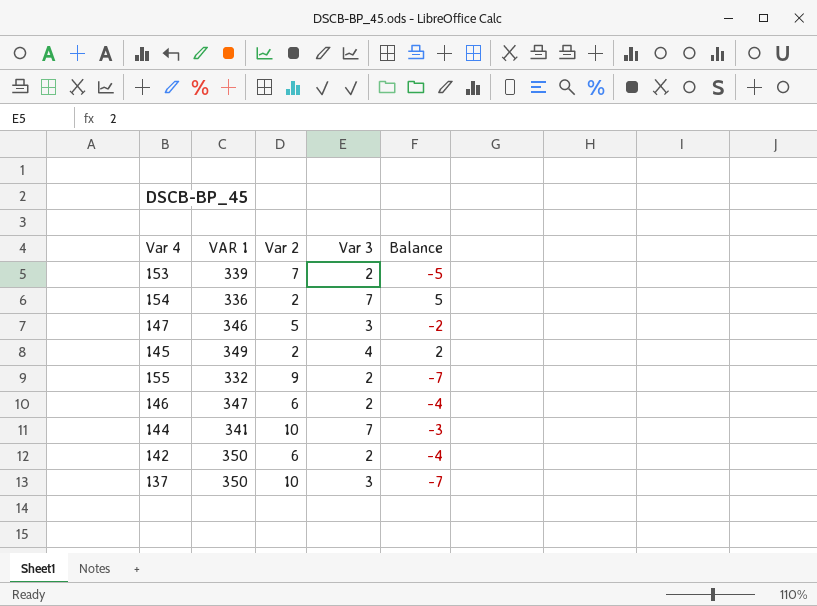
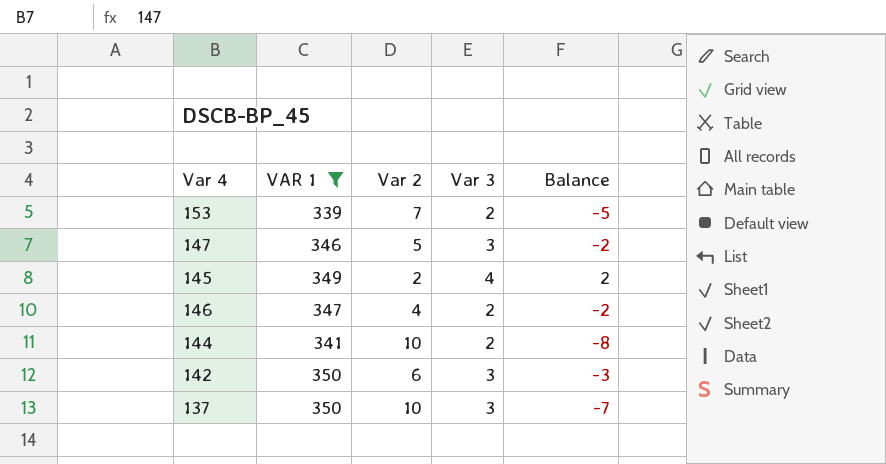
filter: none -> VAR 1 >= 339
146 | Var 2: 6 -> 4
146 | Balance: -4 -> -2
144 | Var 3: 7 -> 2
144 | Balance: -3 -> -8
142 | Var 3: 2 -> 3
142 | Balance: -4 -> -3

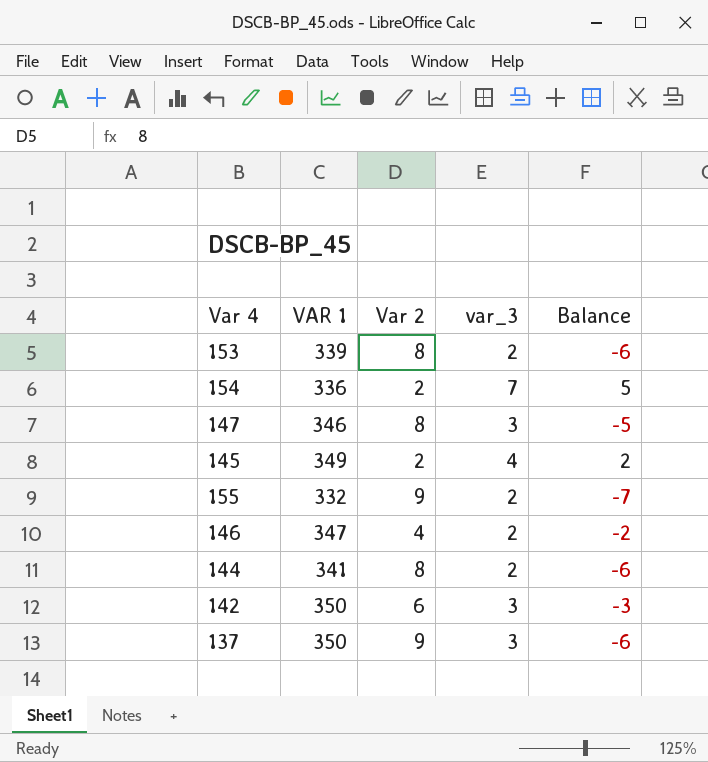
filter: VAR 1 >= 339 -> none
column name: Var 3 -> var_3
153 | Var 2: 7 -> 8
153 | Balance: -5 -> -6
147 | Var 2: 5 -> 8
147 | Balance: -2 -> -5
144 | Var 2: 10 -> 8
144 | Balance: -8 -> -6
137 | Var 2: 10 -> 9
137 | Balance: -7 -> -6

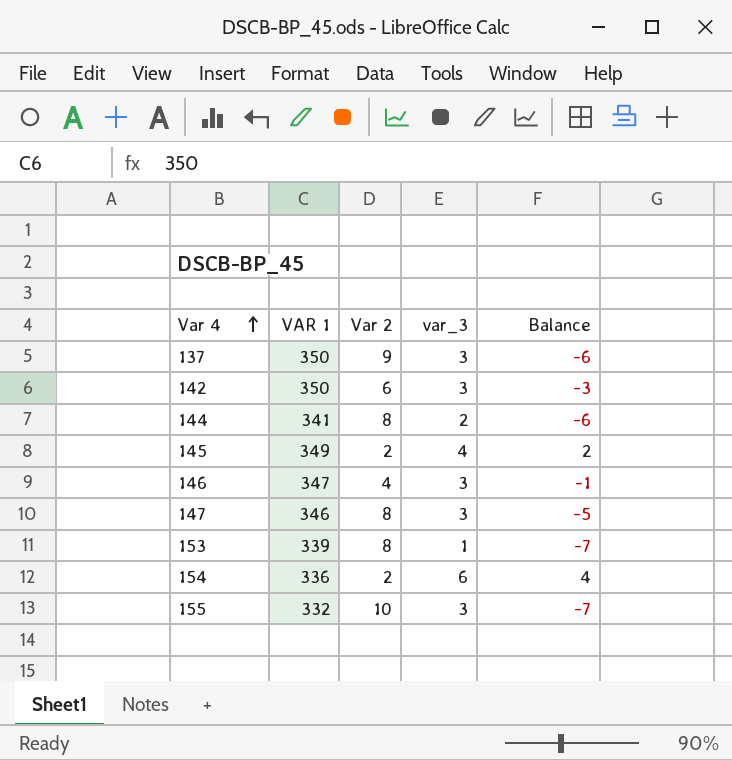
row order: none -> Var 4 ascending
146 | var_3: 2 -> 3
146 | Balance: -2 -> -1
153 | var_3: 2 -> 1
153 | Balance: -6 -> -7
154 | var_3: 7 -> 6
154 | Balance: 5 -> 4
155 | Var 2: 9 -> 10
155 | var_3: 2 -> 3

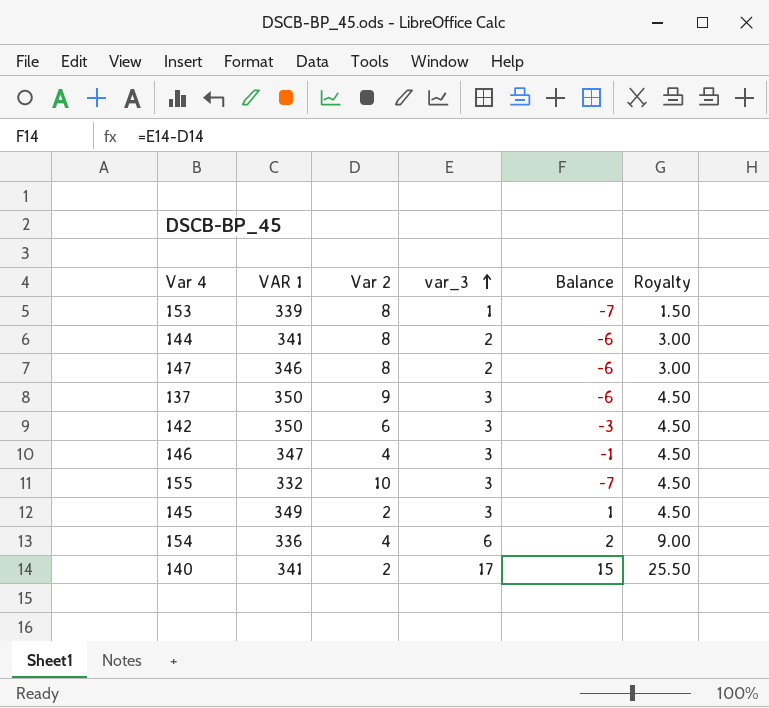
row order: Var 4 ascending -> var_3 ascending
column Royalty | formula: none -> [var_3] * 1.5
147 | var_3: 3 -> 2
147 | Balance: -5 -> -6
145 | var_3: 4 -> 3
145 | Balance: 2 -> 1
154 | Var 2: 2 -> 4
154 | Balance: 4 -> 2
row 140: none -> 341 | 2 | 17 | 15 | 25.50

